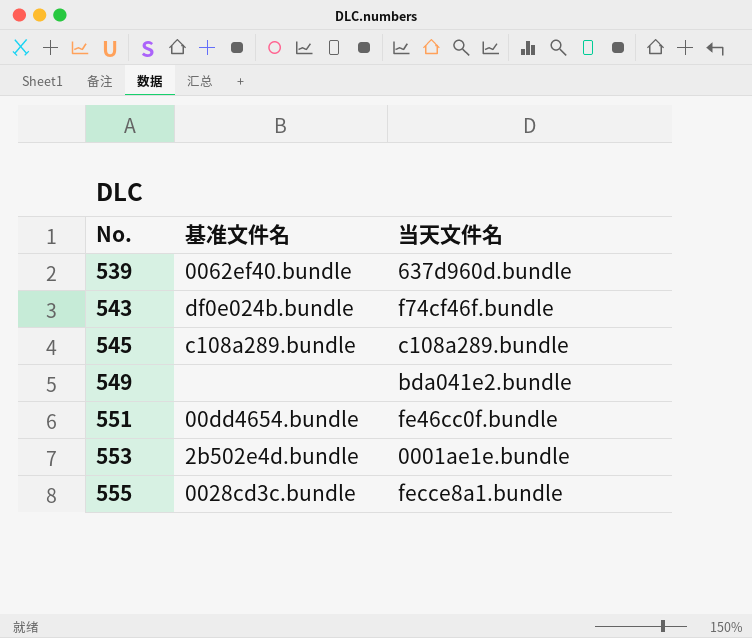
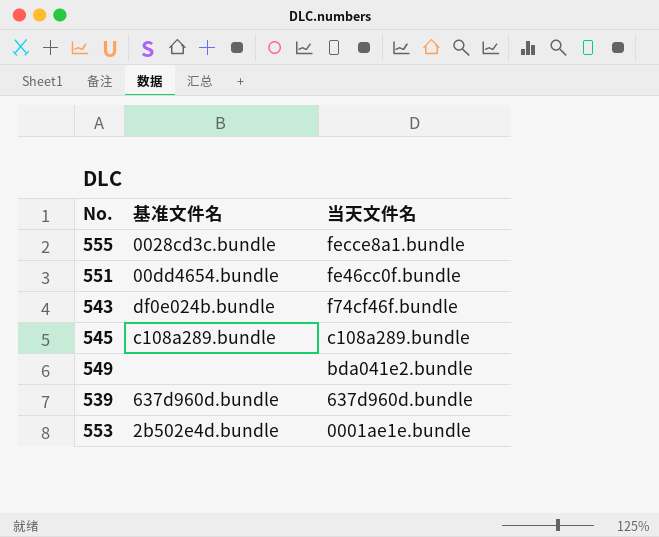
row order: No. ascending -> 当天文件名 descending
539 | 基准文件名: 0062ef40.bundle -> 637d960d.bundle

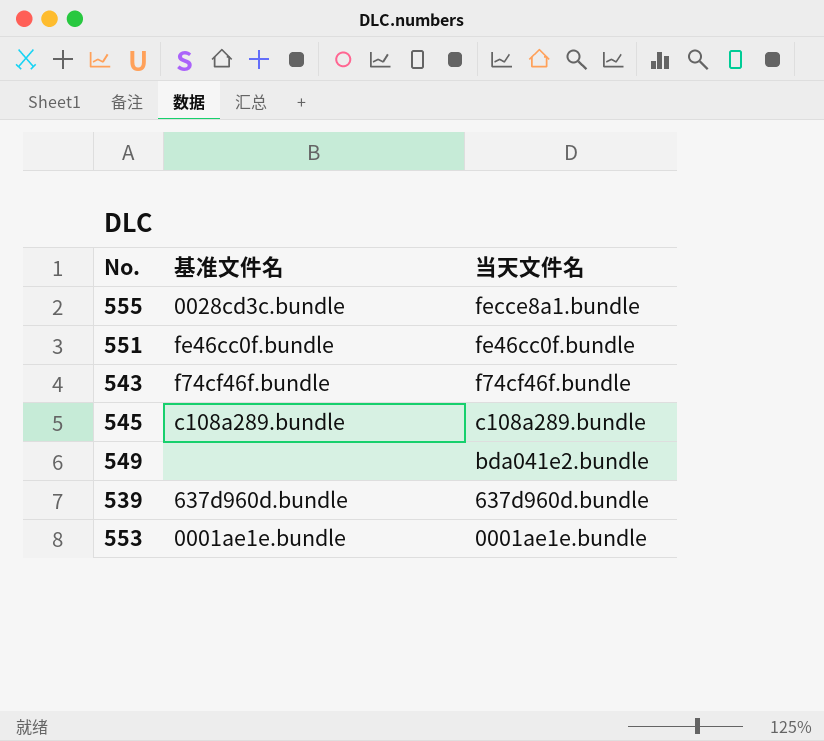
551 | 基准文件名: 00dd4654.bundle -> fe46cc0f.bundle
543 | 基准文件名: df0e024b.bundle -> f74cf46f.bundle
553 | 基准文件名: 2b502e4d.bundle -> 0001ae1e.bundle

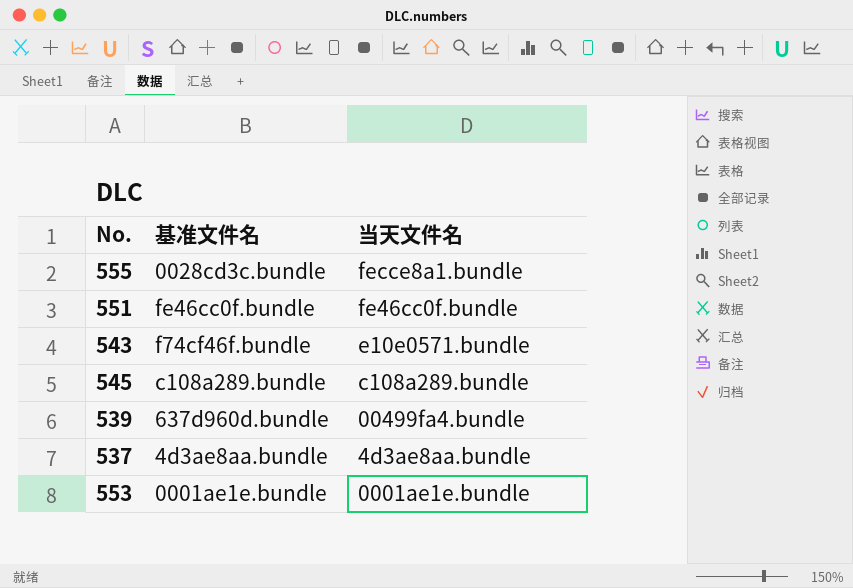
row 549: none | bda041e2.bundle -> none
543 | 当天文件名: f74cf46f.bundle -> e10e0571.bundle
539 | 当天文件名: 637d960d.bundle -> 00499fa4.bundle
row 537: none -> 4d3ae8aa.bundle | 4d3ae8aa.bundle

